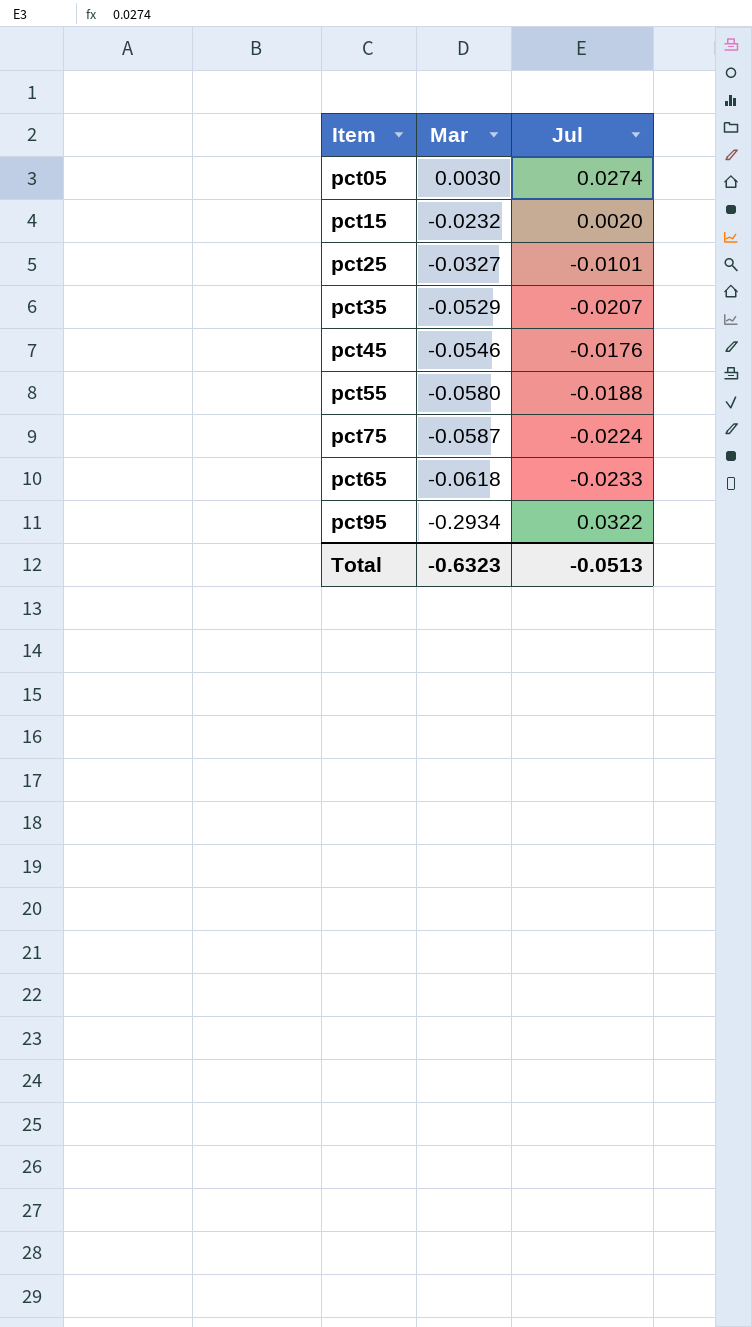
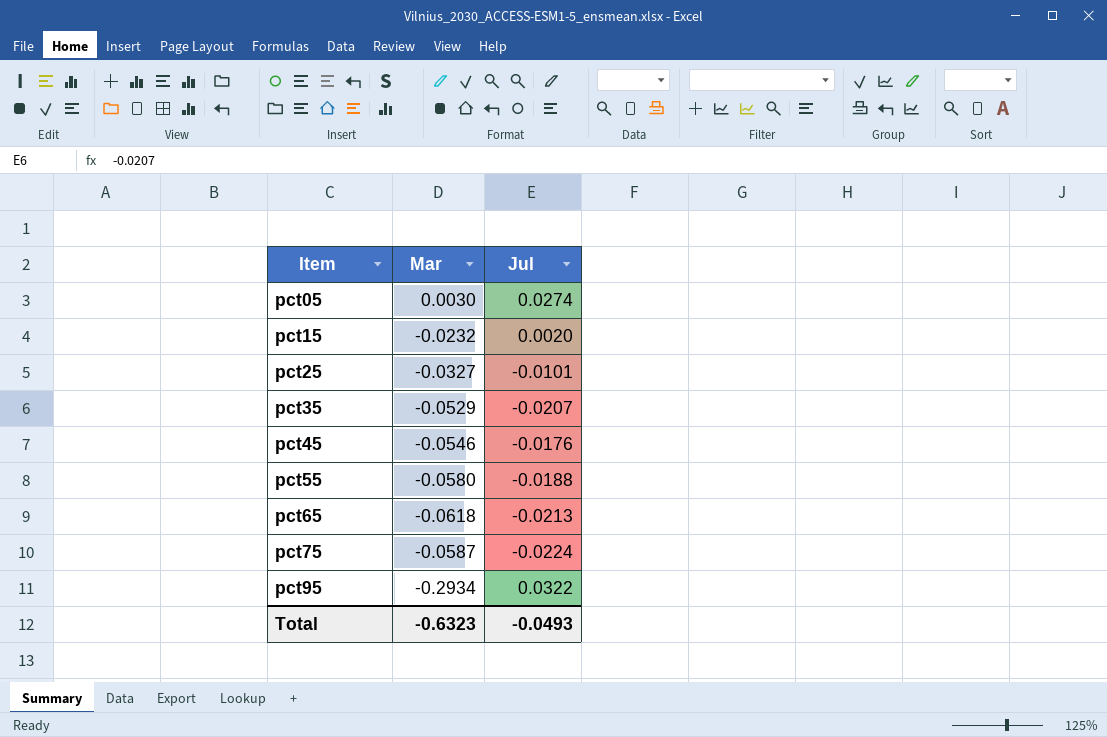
row order: Mar descending -> Item ascending
pct65 | Jul: -0.0233 -> -0.0213
Total | Jul: -0.0513 -> -0.0493

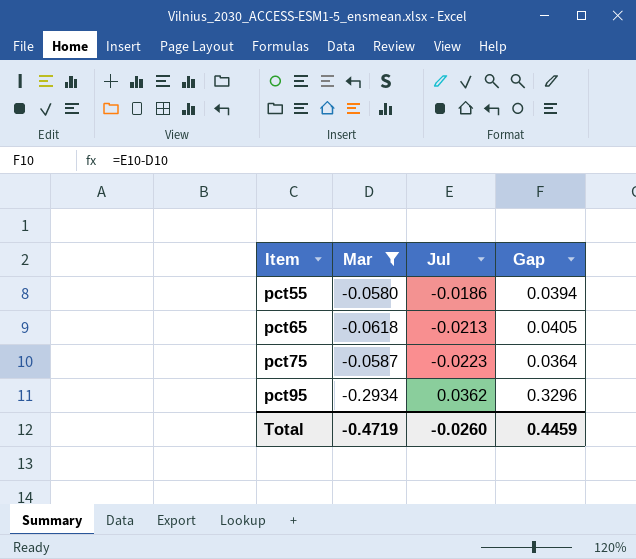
filter: none -> Mar <= -0.0580
column Gap | formula: none -> [Jul] - [Mar]
pct55 | Jul: -0.0188 -> -0.0186
pct75 | Jul: -0.0224 -> -0.0223
pct95 | Jul: 0.0322 -> 0.0362
Total | Mar: -0.6323 -> -0.4719
Total | Jul: -0.0493 -> -0.0260

